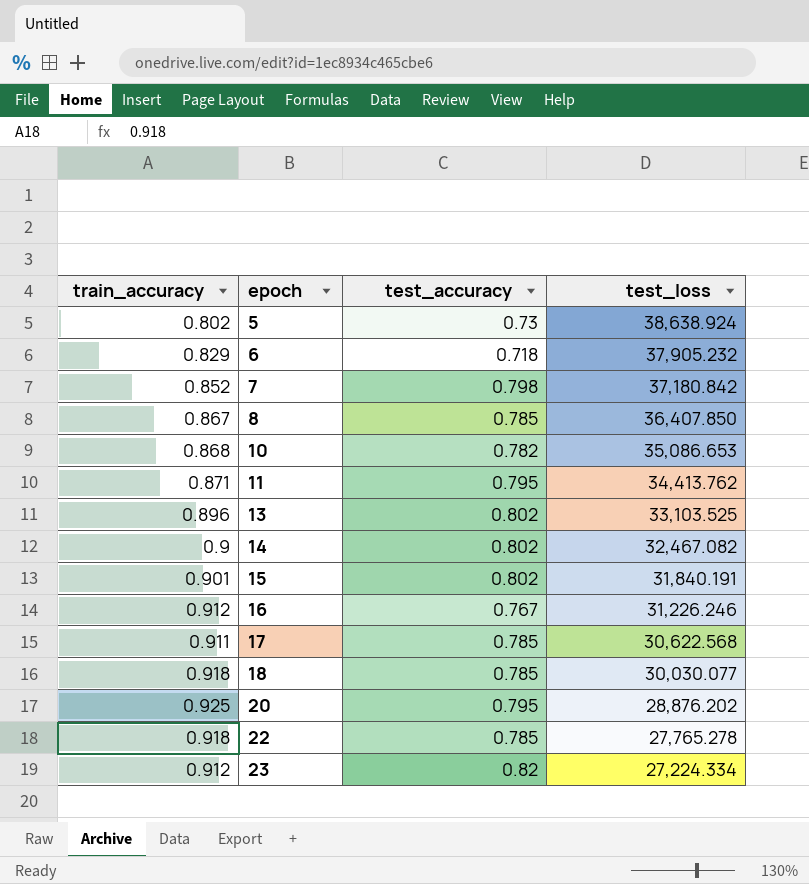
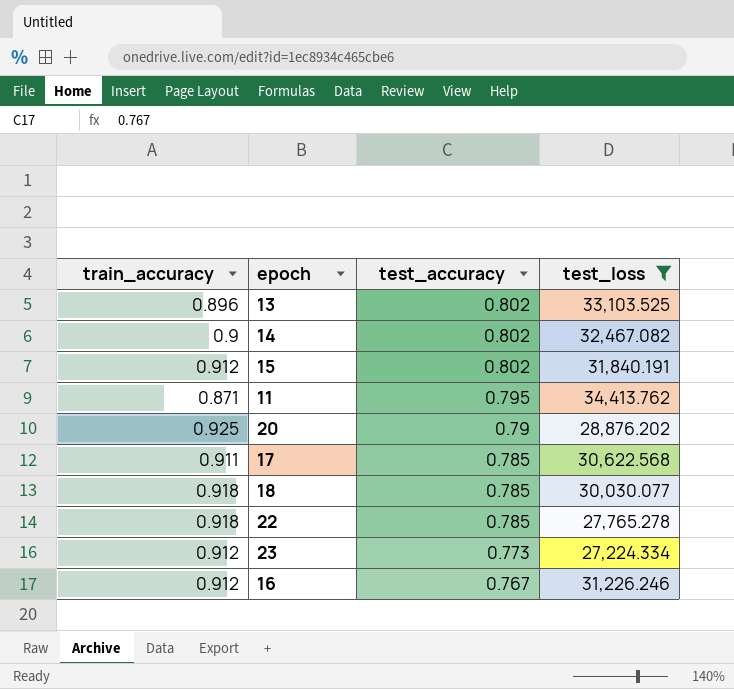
filter: none -> test_loss <= 34,413.762
row order: epoch ascending -> test_accuracy descending
15 | train_accuracy: 0.901 -> 0.912
20 | test_accuracy: 0.795 -> 0.79
23 | test_accuracy: 0.82 -> 0.773

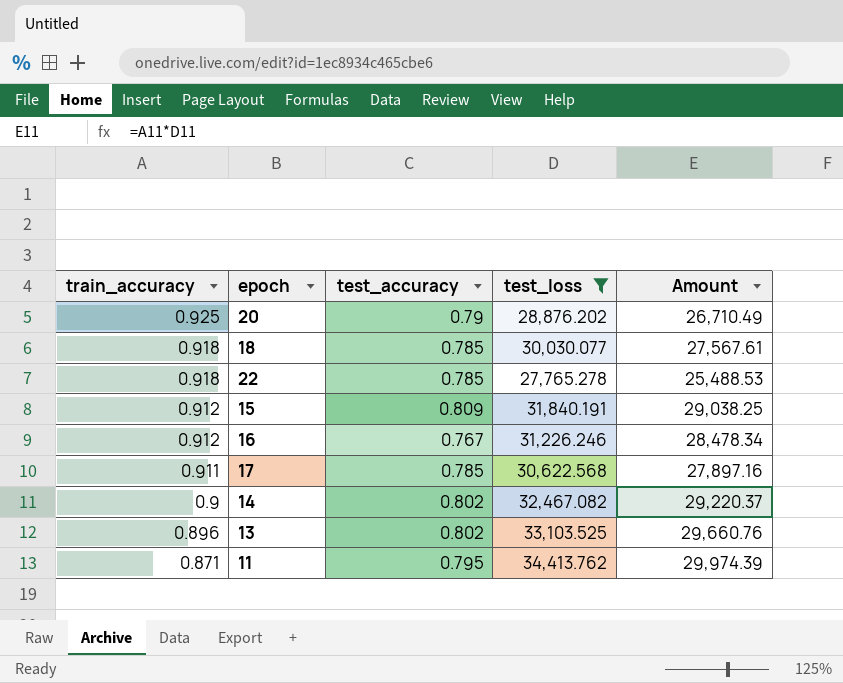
row order: test_accuracy descending -> train_accuracy descending
column Amount | formula: none -> [train_accuracy] * [test_loss]
row 23: 0.912 | 0.773 | 27,224.334 -> none
15 | test_accuracy: 0.802 -> 0.809

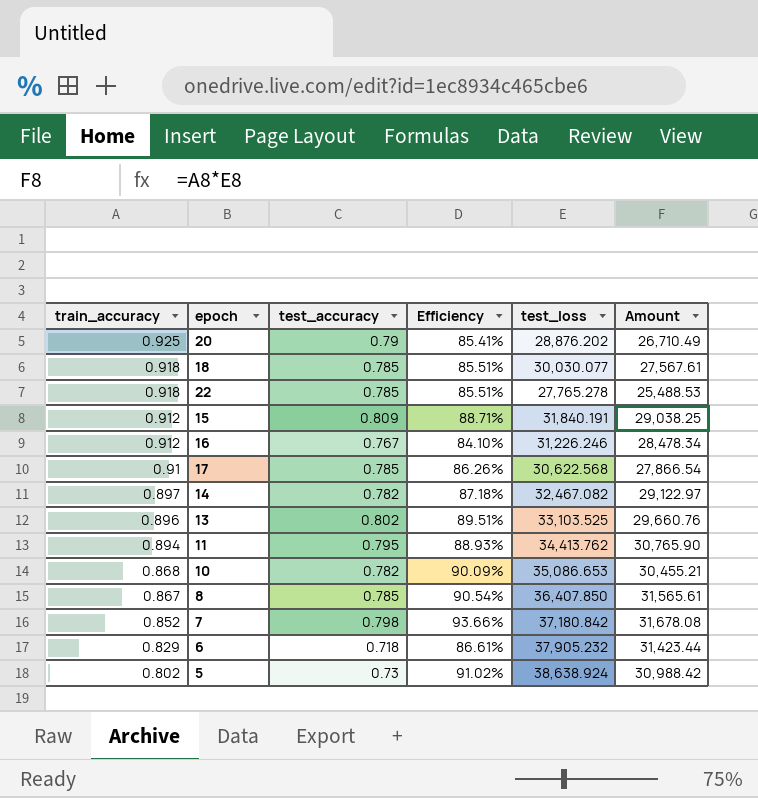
filter: test_loss <= 34,413.762 -> none
column Efficiency | formula: none -> [test_accuracy] / [train_accuracy]
17 | train_accuracy: 0.911 -> 0.91
17 | Amount: 27,897.16 -> 27,866.54
14 | train_accuracy: 0.9 -> 0.897
14 | test_accuracy: 0.802 -> 0.782
14 | Amount: 29,220.37 -> 29,122.97
11 | train_accuracy: 0.871 -> 0.894
11 | Amount: 29,974.39 -> 30,765.90

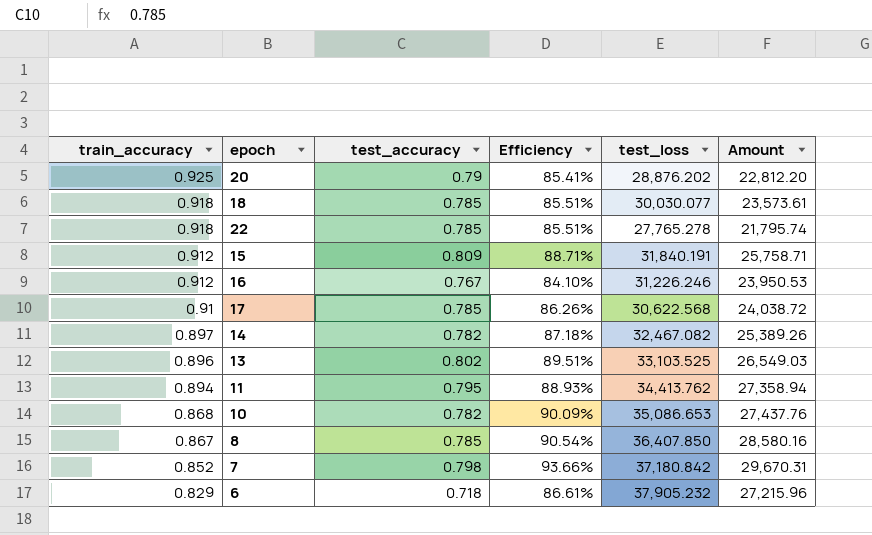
column Amount | formula: [train_accuracy] * [test_loss] -> [test_accuracy] * [test_loss]
row 5: 0.802 | 0.73 | 91.02% | 38,638.924 | 30,988.42 -> none

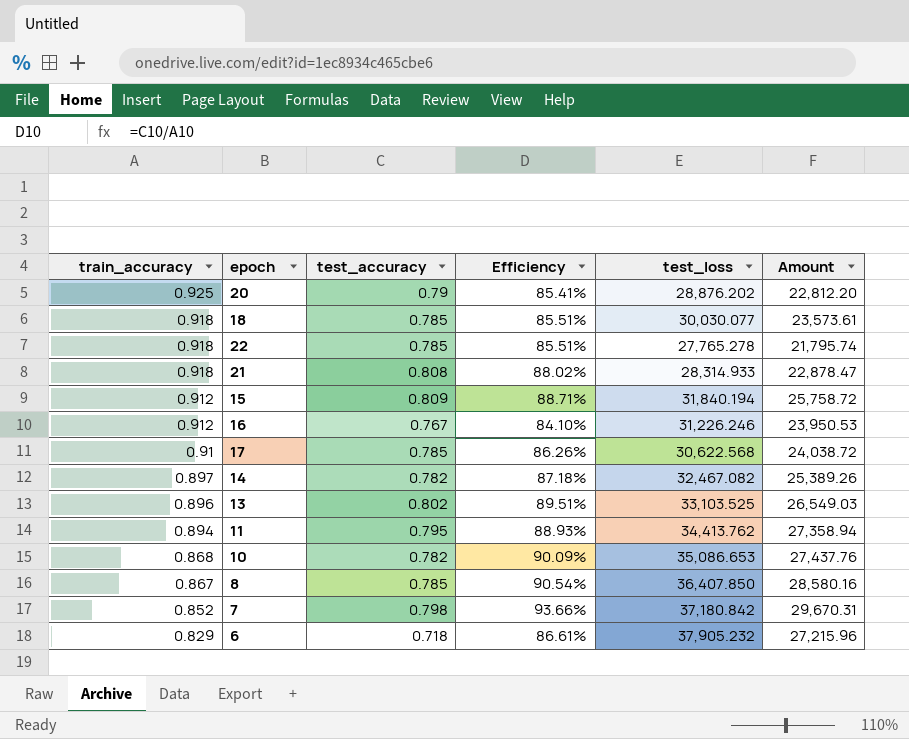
row 21: none -> 0.918 | 0.808 | 88.02% | 28,314.933 | 22,878.47
15 | test_loss: 31,840.191 -> 31,840.194
15 | Amount: 25,758.71 -> 25,758.72

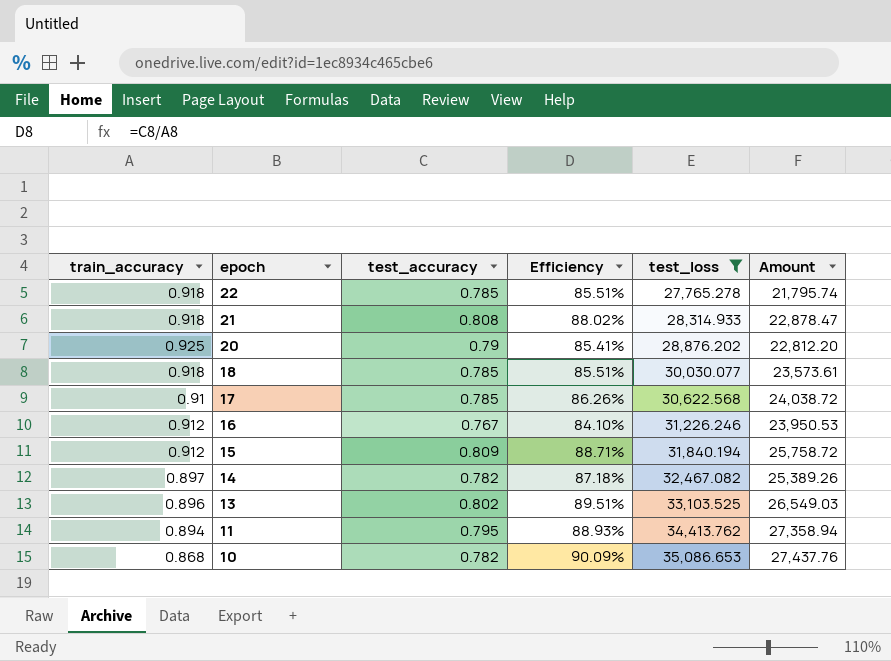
filter: none -> test_loss <= 35,086.653
row order: train_accuracy descending -> epoch descending

